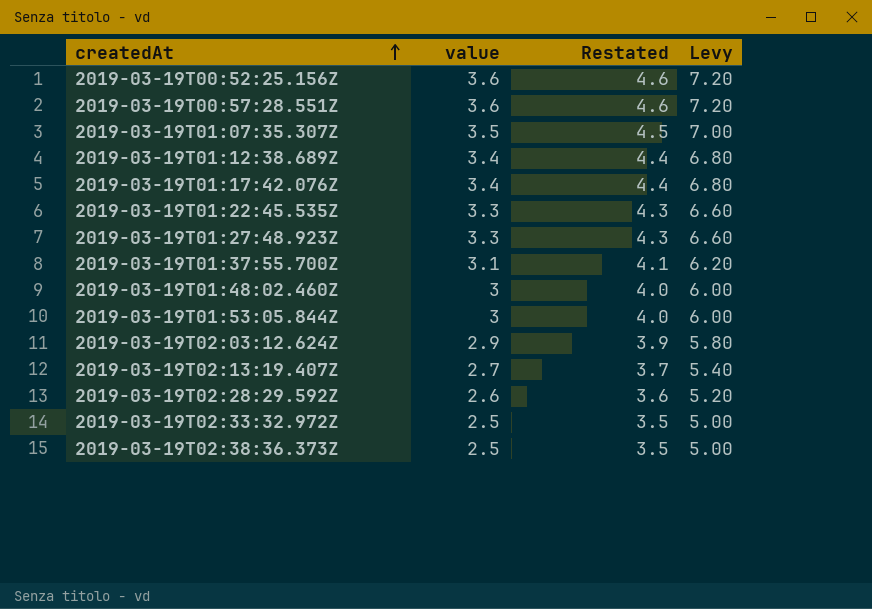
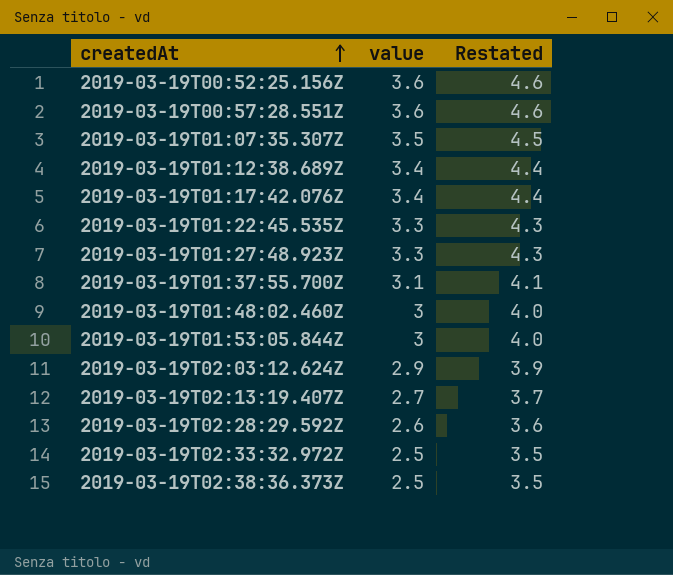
column Levy | formula: [value] * 2 -> none

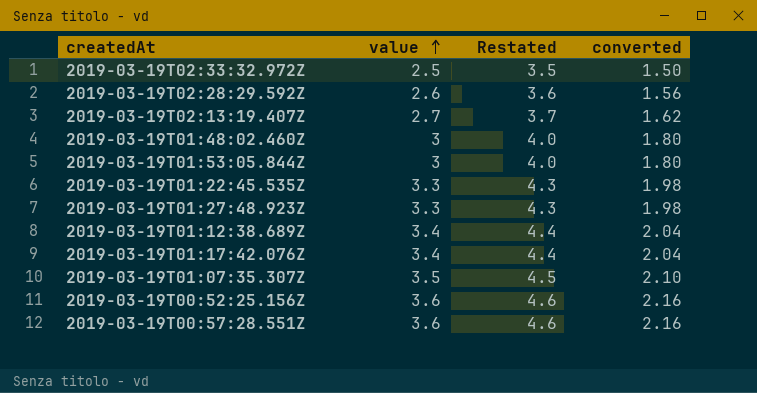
row order: createdAt ascending -> value ascending
column converted | formula: none -> [value] * 0.6
row 2019-03-19T01:37:55.700Z: 3.1 | 4.1 -> none
row 2019-03-19T02:03:12.624Z: 2.9 | 3.9 -> none
row 2019-03-19T02:38:36.373Z: 2.5 | 3.5 -> none

